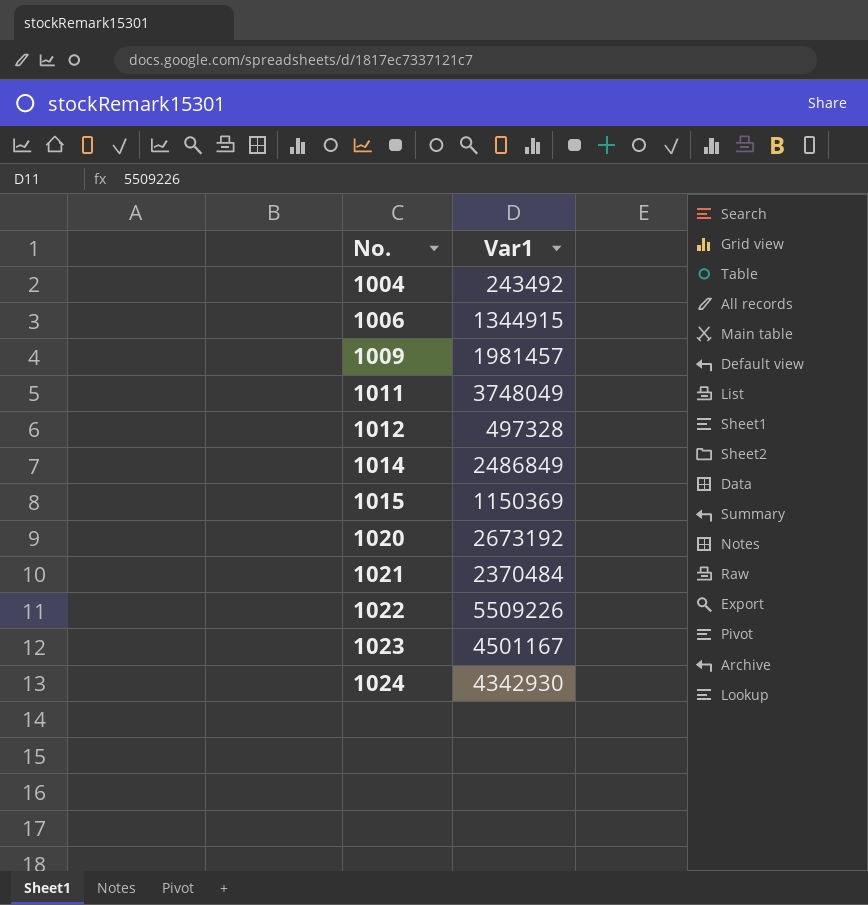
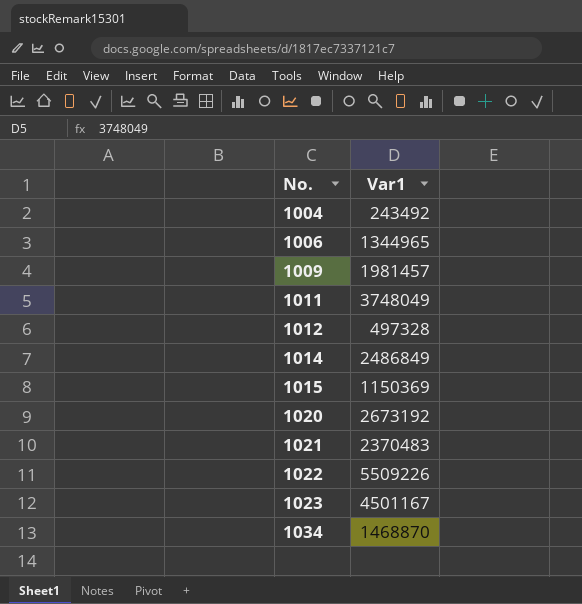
row 1024: 4342930 -> none
1006 | Var1: 1344915 -> 1344965
1021 | Var1: 2370484 -> 2370483
row 1034: none -> 1468870

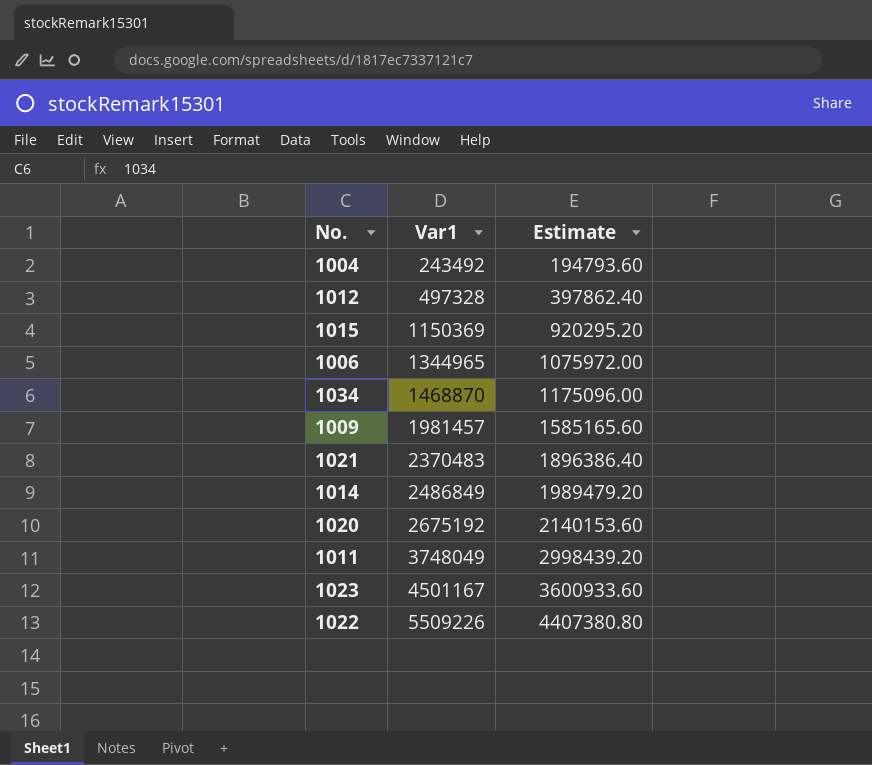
row order: No. ascending -> Var1 ascending
column Estimate | formula: none -> [Var1] * 0.8
1020 | Var1: 2673192 -> 2675192

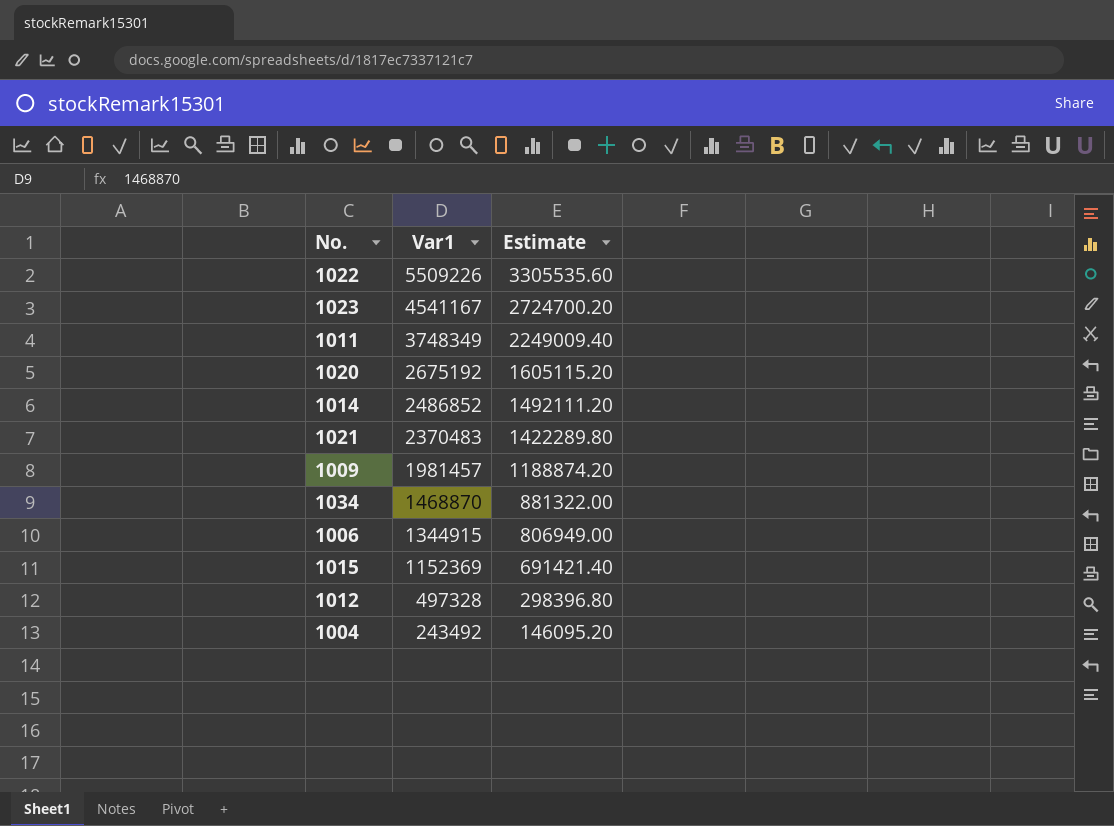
row order: Var1 ascending -> Var1 descending
column Estimate | formula: [Var1] * 0.8 -> [Var1] * 0.6
1023 | Var1: 4501167 -> 4541167
1011 | Var1: 3748049 -> 3748349
1014 | Var1: 2486849 -> 2486852
1006 | Var1: 1344965 -> 1344915
1015 | Var1: 1150369 -> 1152369

